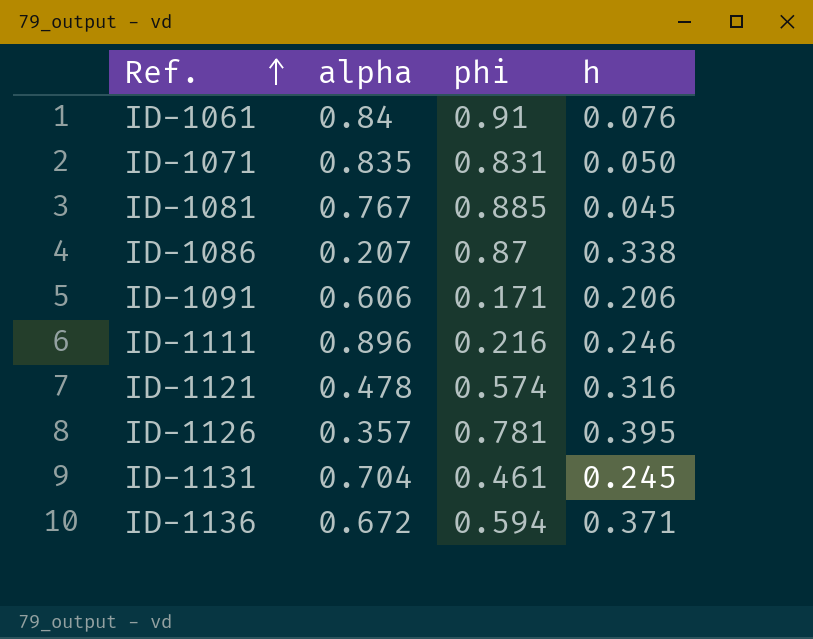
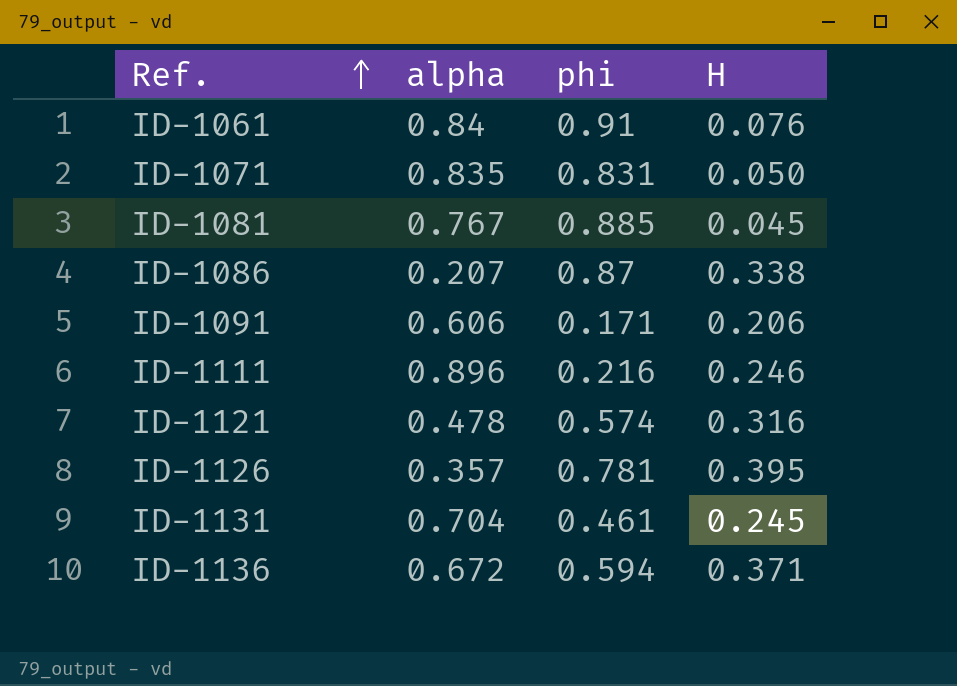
column name: h -> H

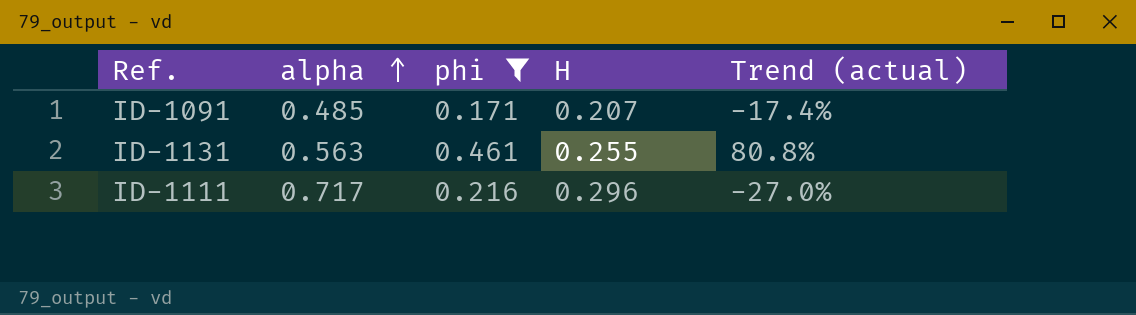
filter: none -> phi <= 0.461
row order: Ref. ascending -> alpha ascending
column Trend (actual) | formula: none -> ([phi] - [H]) / [H]
ID-1091 | alpha: 0.606 -> 0.485
ID-1091 | H: 0.206 -> 0.207
ID-1131 | alpha: 0.704 -> 0.563
ID-1131 | H: 0.245 -> 0.255
ID-1111 | alpha: 0.896 -> 0.717
ID-1111 | H: 0.246 -> 0.296

